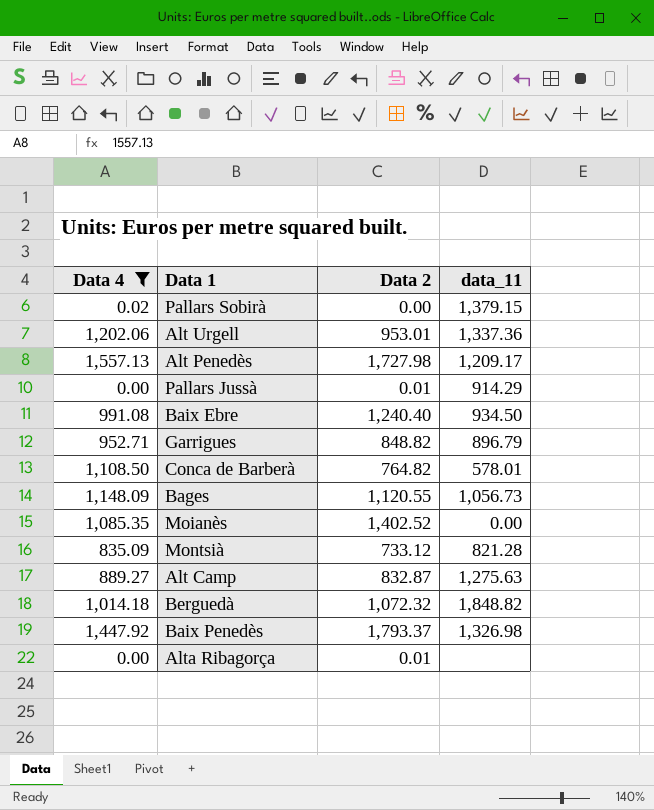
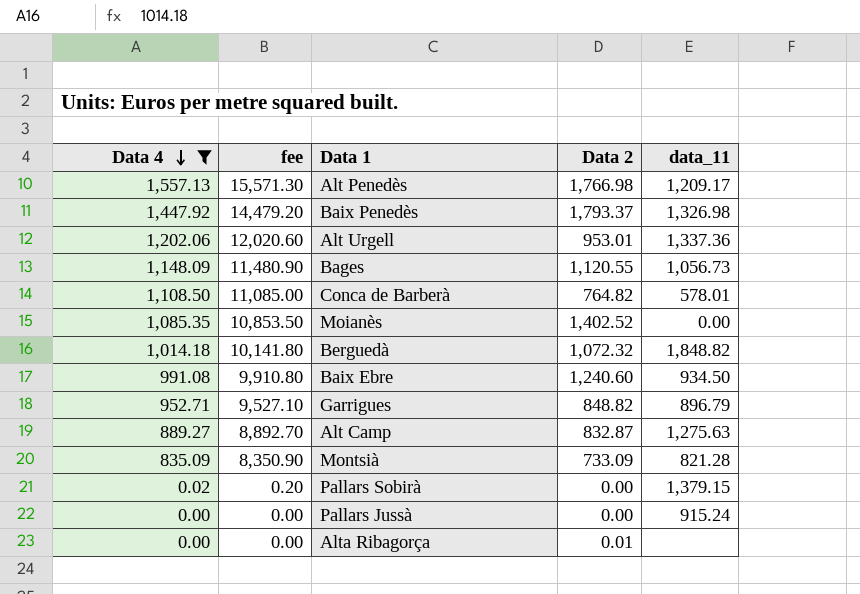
row order: none -> Data 4 descending
column fee | formula: none -> [Data 4] * 10
Alt Penedès | Data 2: 1,727.98 -> 1,766.98
Baix Ebre | Data 2: 1,240.40 -> 1,240.60
Montsià | Data 2: 733.12 -> 733.09
Pallars Jussà | Data 2: 0.01 -> 0.00
Pallars Jussà | data_11: 914.29 -> 915.24

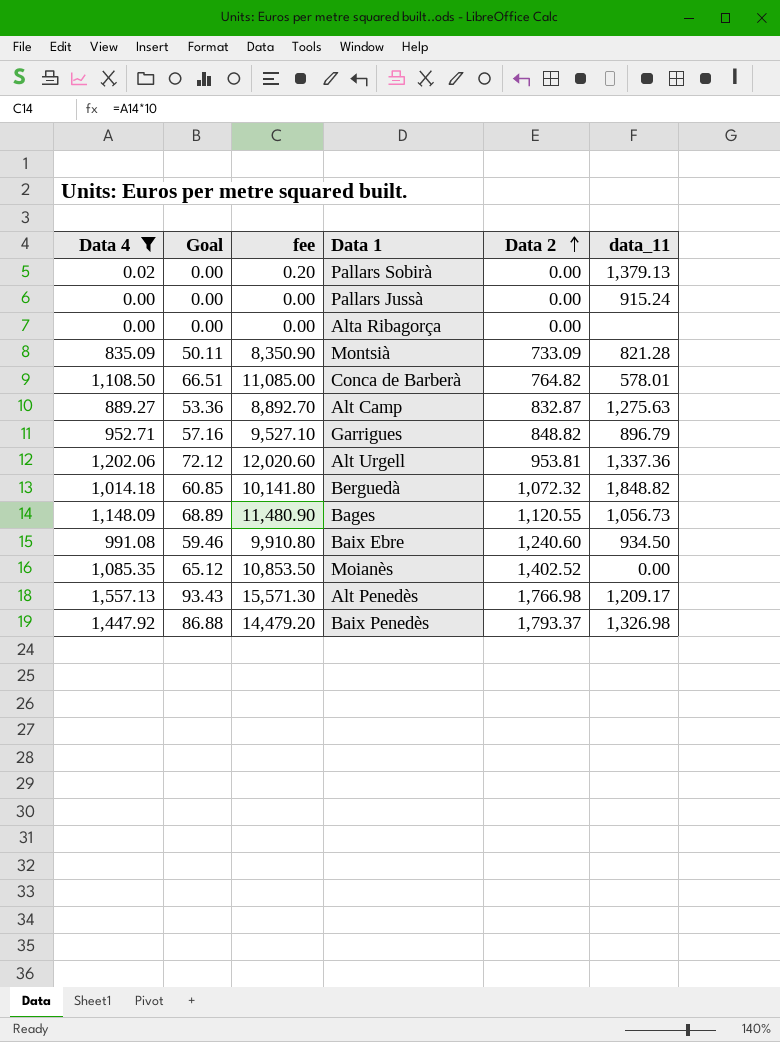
row order: Data 4 descending -> Data 2 ascending
column Goal | formula: none -> [Data 4] * 0.06
Pallars Sobirà | data_11: 1,379.15 -> 1,379.13
Alta Ribagorça | Data 2: 0.01 -> 0.00
Alt Urgell | Data 2: 953.01 -> 953.81

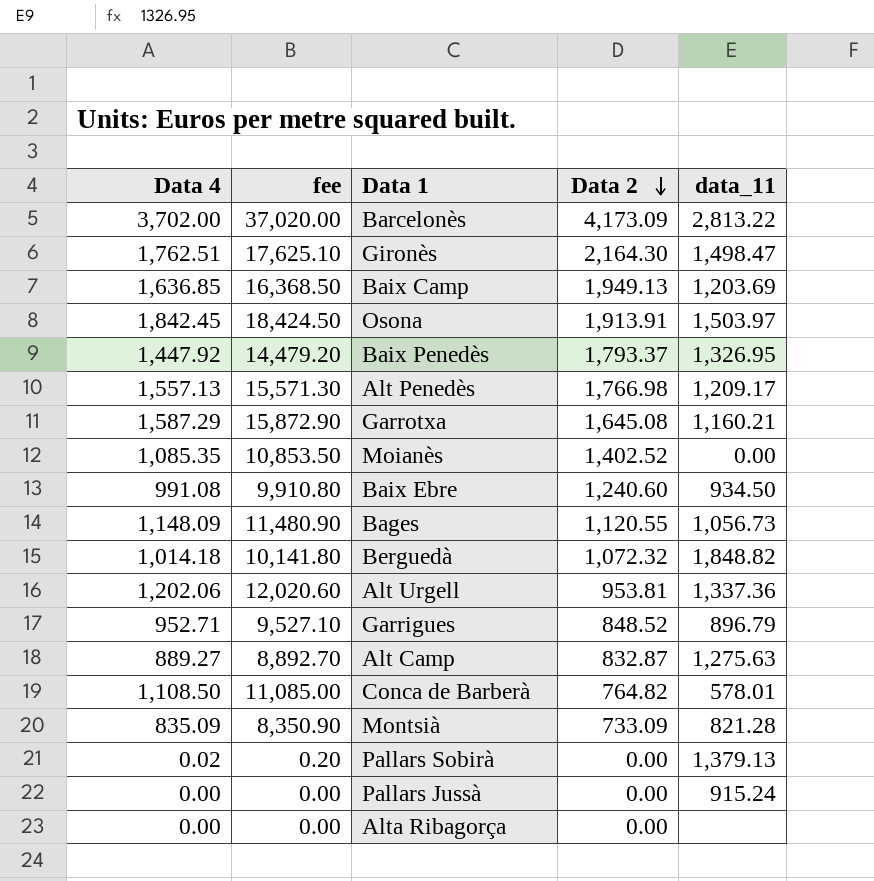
filter: Data 4 <= 1,557.13 -> none
row order: Data 2 ascending -> Data 2 descending
column Goal | formula: [Data 4] * 0.06 -> none
Baix Penedès | data_11: 1,326.98 -> 1,326.95
Garrigues | Data 2: 848.82 -> 848.52

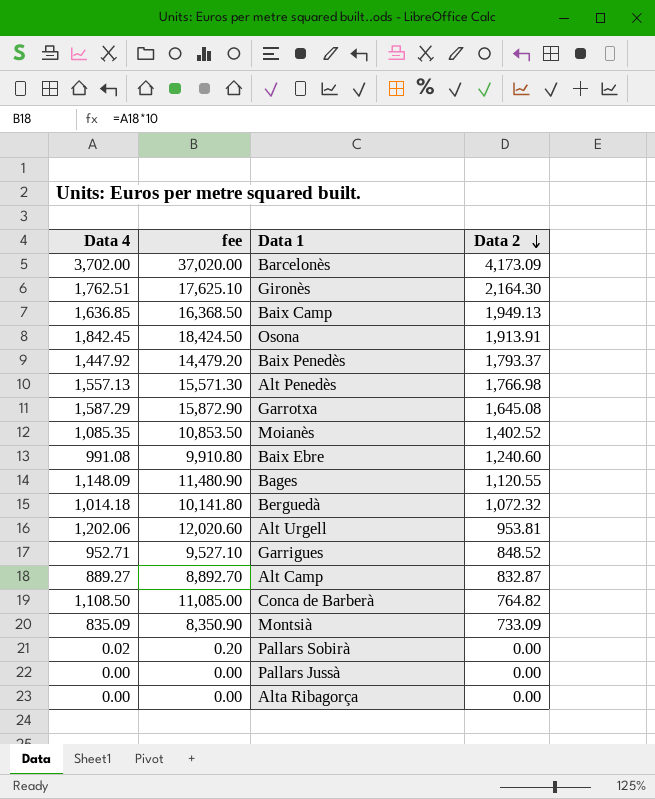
column data_11 | position: 5 -> none

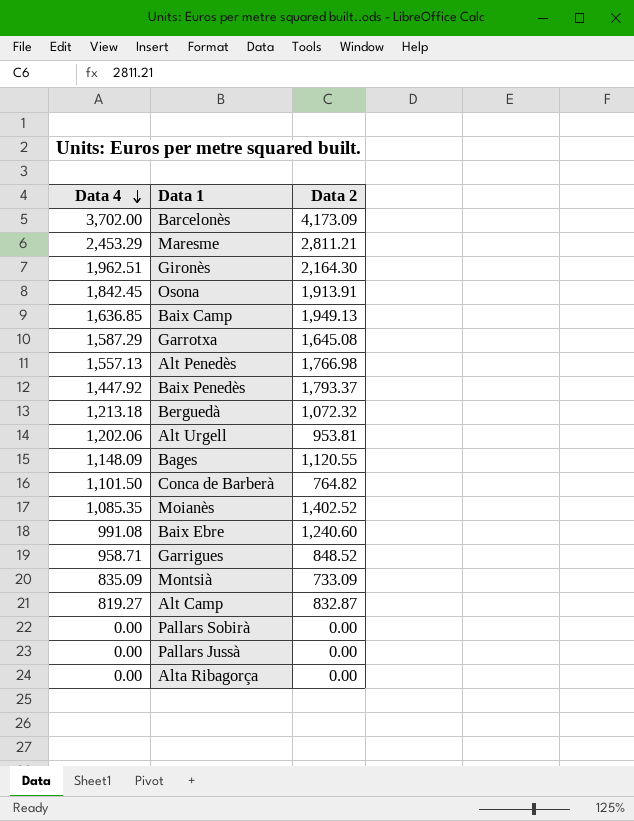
row order: Data 2 descending -> Data 4 descending
column fee | formula: [Data 4] * 10 -> none
row Maresme: none -> 2,453.29 | 2,811.21
Gironès | Data 4: 1,762.51 -> 1,962.51
Berguedà | Data 4: 1,014.18 -> 1,213.18
Conca de Barberà | Data 4: 1,108.50 -> 1,101.50
Garrigues | Data 4: 952.71 -> 958.71
Alt Camp | Data 4: 889.27 -> 819.27
Pallars Sobirà | Data 4: 0.02 -> 0.00

